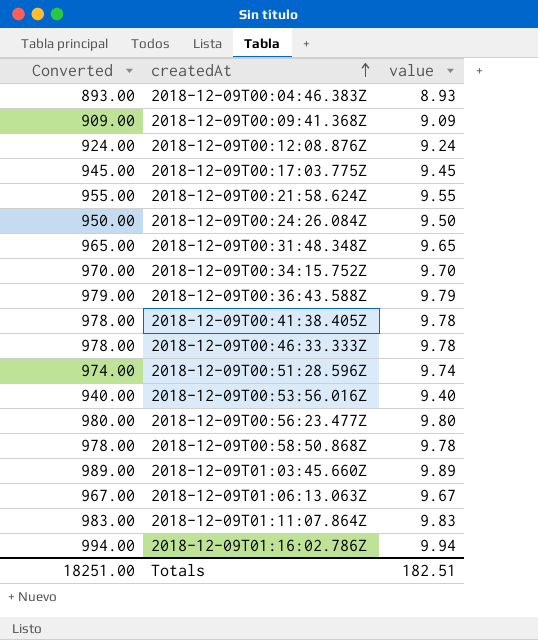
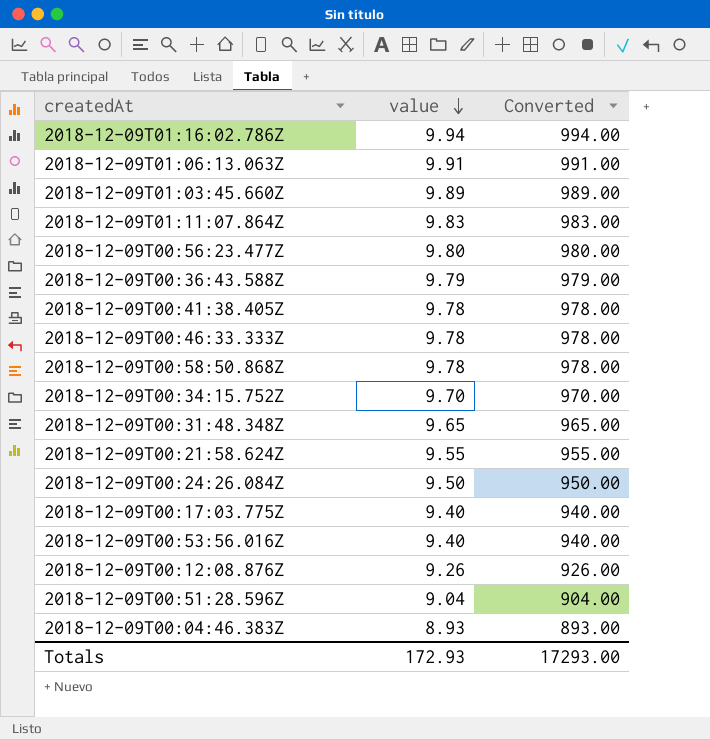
row order: createdAt ascending -> value descending
column Converted | position: 1 -> 3
row 2018-12-09T00:09:41.368Z: 909.00 | 9.09 -> none
2018-12-09T01:06:13.063Z | value: 9.67 -> 9.91
2018-12-09T01:06:13.063Z | Converted: 967.00 -> 991.00
2018-12-09T00:17:03.775Z | value: 9.45 -> 9.40
2018-12-09T00:17:03.775Z | Converted: 945.00 -> 940.00
2018-12-09T00:12:08.876Z | value: 9.24 -> 9.26
2018-12-09T00:12:08.876Z | Converted: 924.00 -> 926.00
2018-12-09T00:51:28.596Z | value: 9.74 -> 9.04
2018-12-09T00:51:28.596Z | Converted: 974.00 -> 904.00
Totals | value: 182.51 -> 172.93
Totals | Converted: 18251.00 -> 17293.00

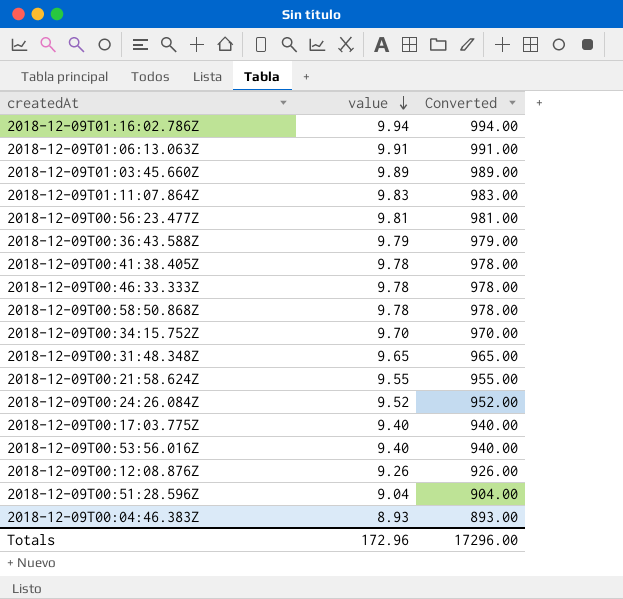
2018-12-09T00:56:23.477Z | value: 9.80 -> 9.81
2018-12-09T00:56:23.477Z | Converted: 980.00 -> 981.00
2018-12-09T00:24:26.084Z | value: 9.50 -> 9.52
2018-12-09T00:24:26.084Z | Converted: 950.00 -> 952.00
Totals | value: 172.93 -> 172.96
Totals | Converted: 17293.00 -> 17296.00

